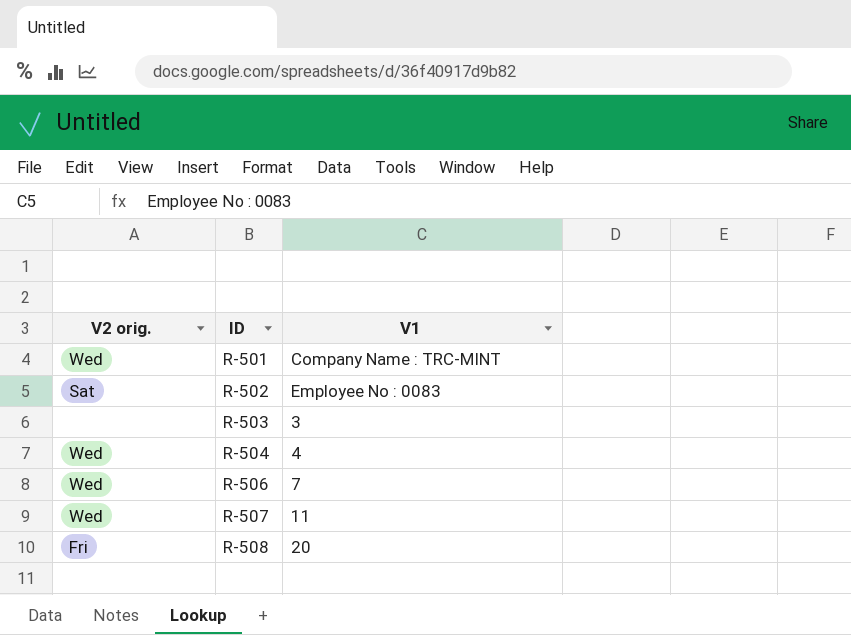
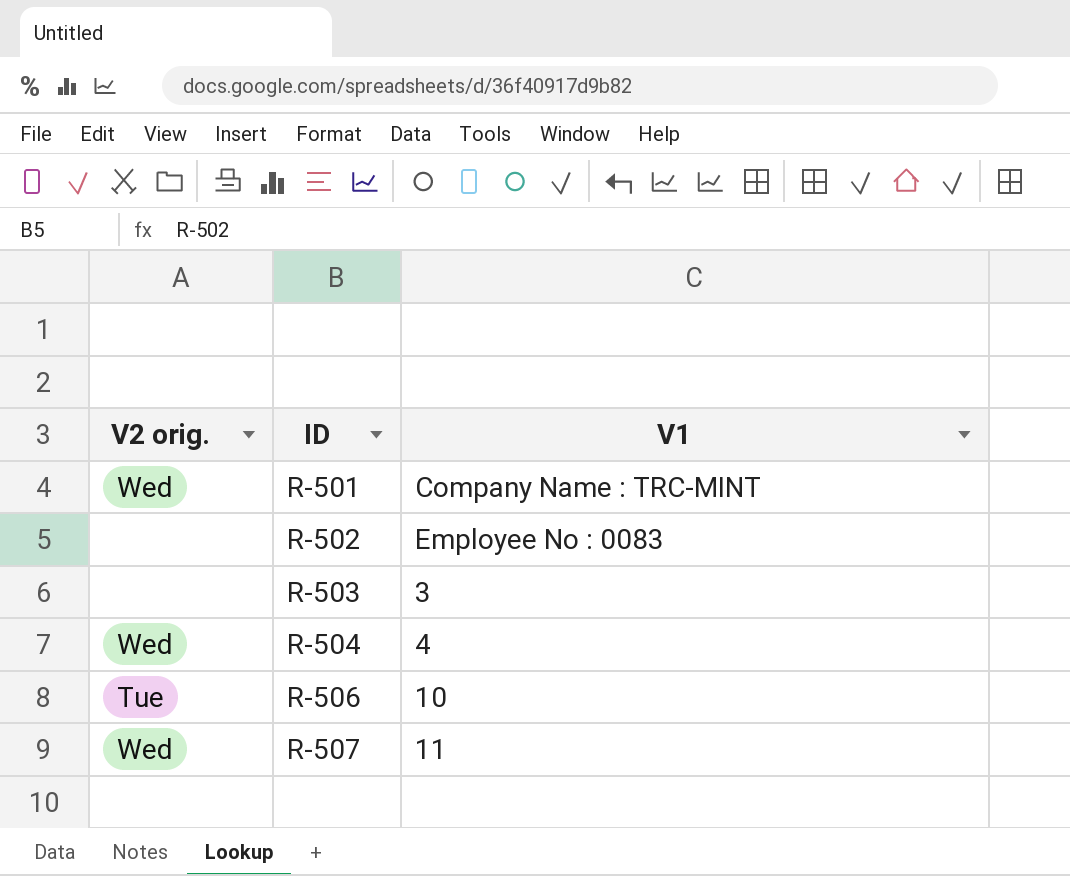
row R-508: Fri | 20 -> none
R-502 | V2 orig.: Sat -> none
R-506 | V2 orig.: Wed -> Tue
R-506 | V1: 7 -> 10

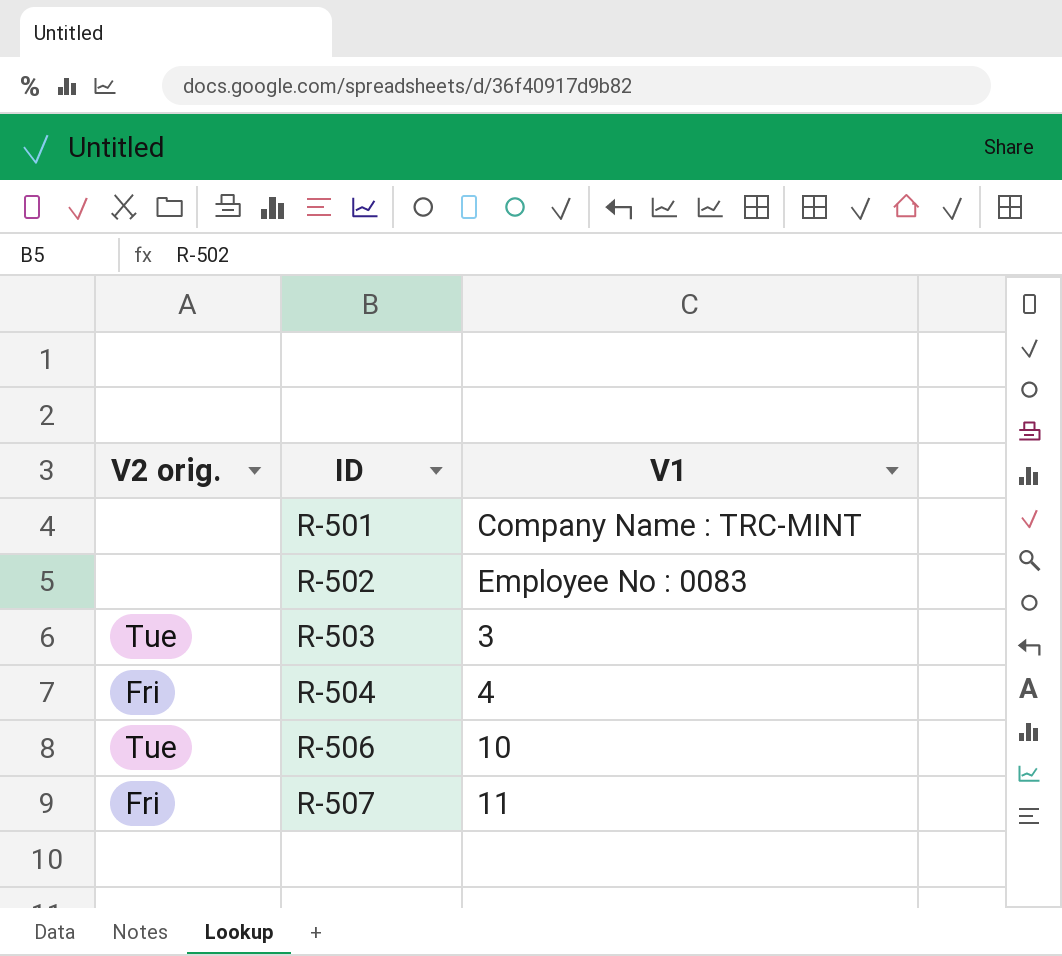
R-501 | V2 orig.: Wed -> none
R-503 | V2 orig.: none -> Tue
R-504 | V2 orig.: Wed -> Fri
R-507 | V2 orig.: Wed -> Fri

